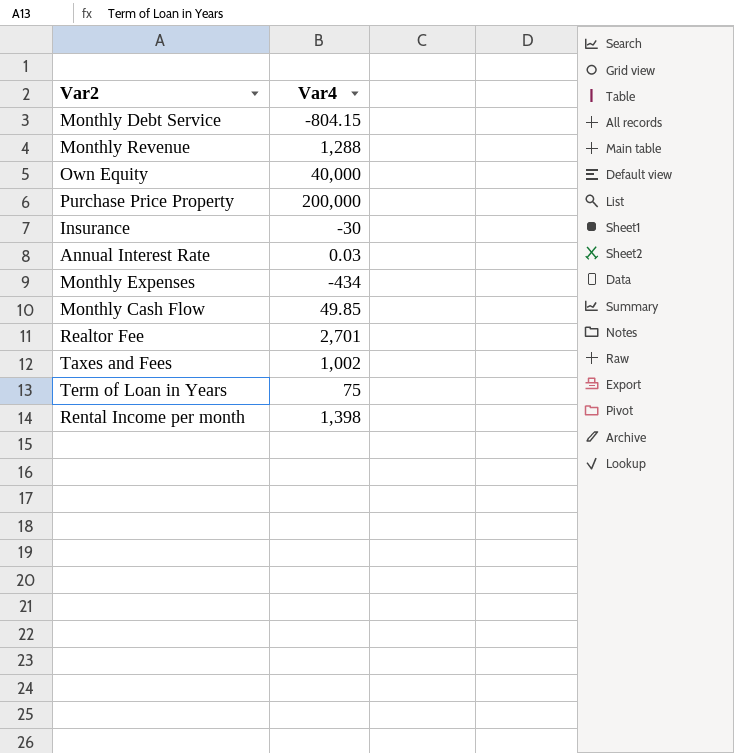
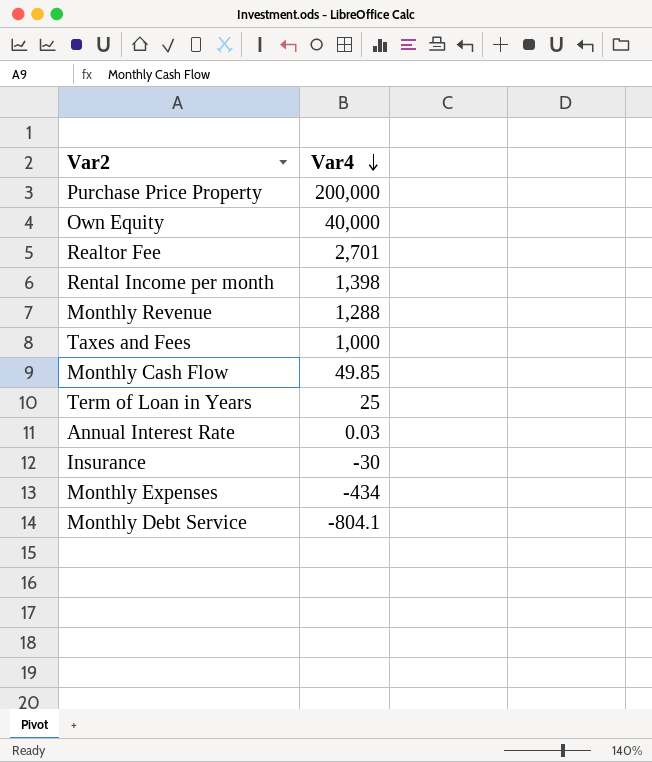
row order: none -> Var4 descending
Taxes and Fees | Var4: 1,002 -> 1,000
Term of Loan in Years | Var4: 75 -> 25
Monthly Debt Service | Var4: -804.15 -> -804.1

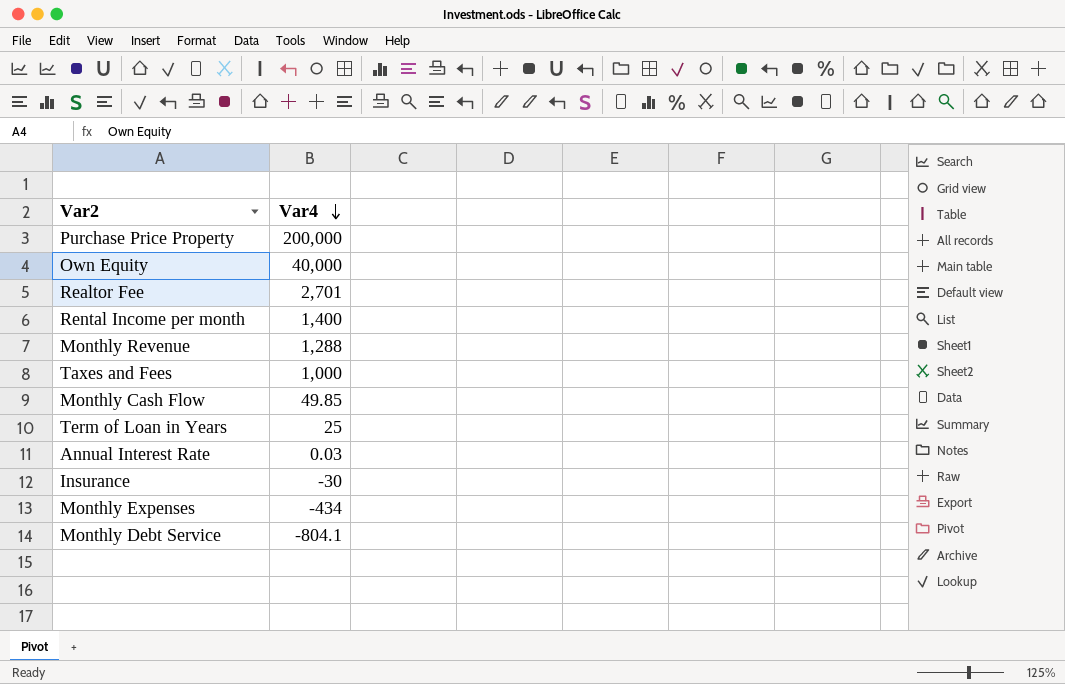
Rental Income per month | Var4: 1,398 -> 1,400

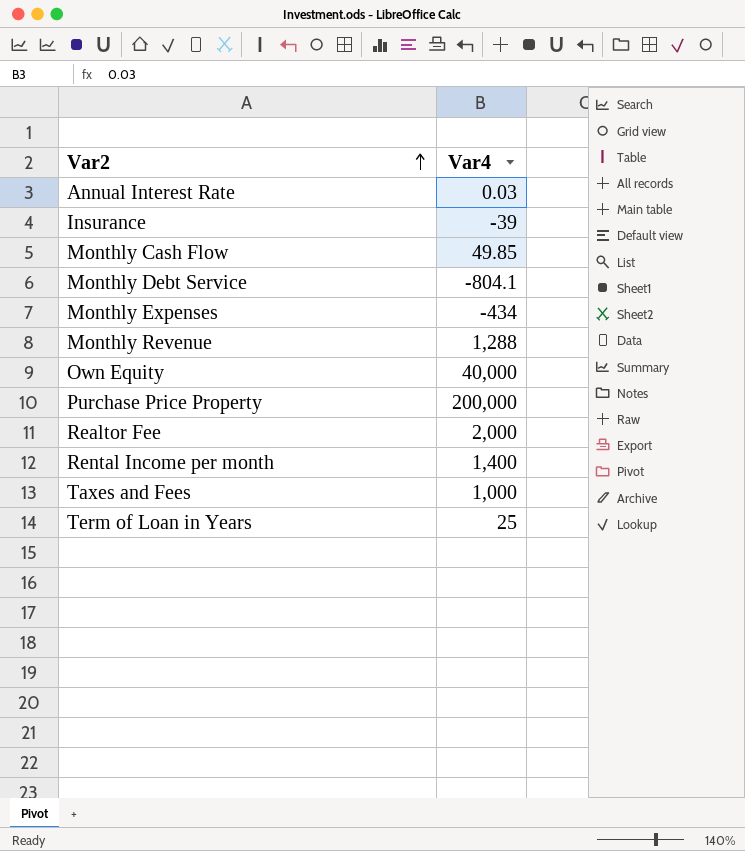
row order: Var4 descending -> Var2 ascending
Insurance | Var4: -30 -> -39
Realtor Fee | Var4: 2,701 -> 2,000

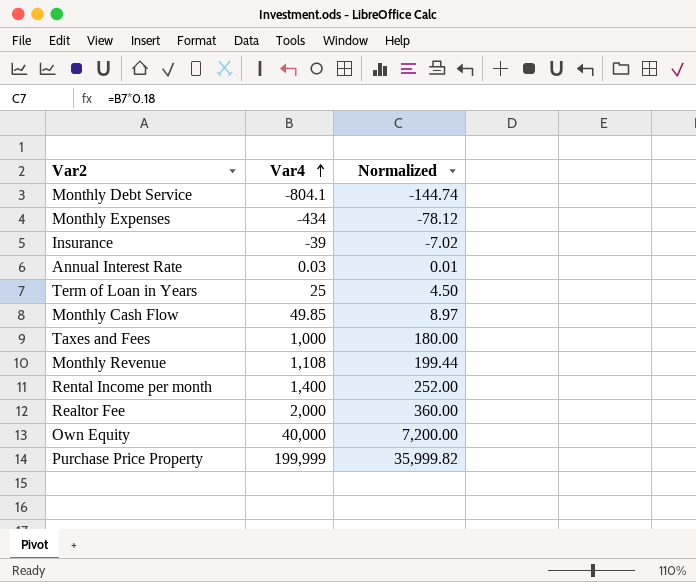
row order: Var2 ascending -> Var4 ascending
column Normalized | formula: none -> [Var4] * 0.18
Monthly Revenue | Var4: 1,288 -> 1,108
Purchase Price Property | Var4: 200,000 -> 199,999

